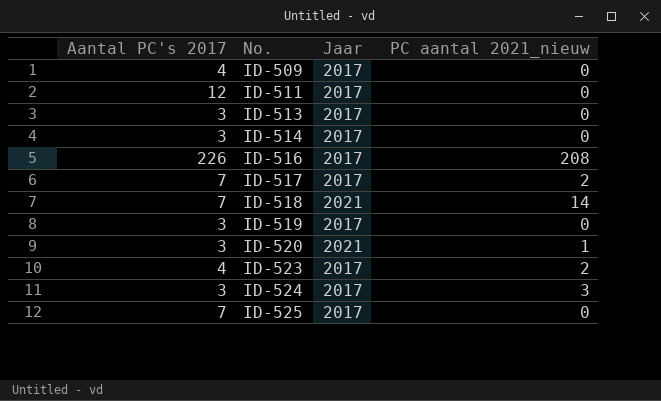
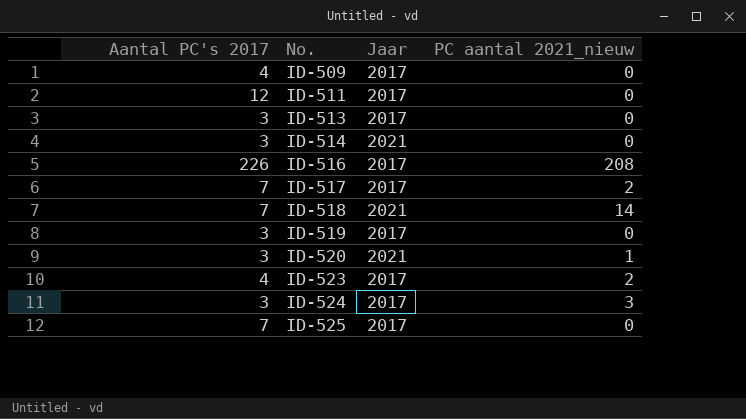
ID-514 | Jaar: 2017 -> 2021

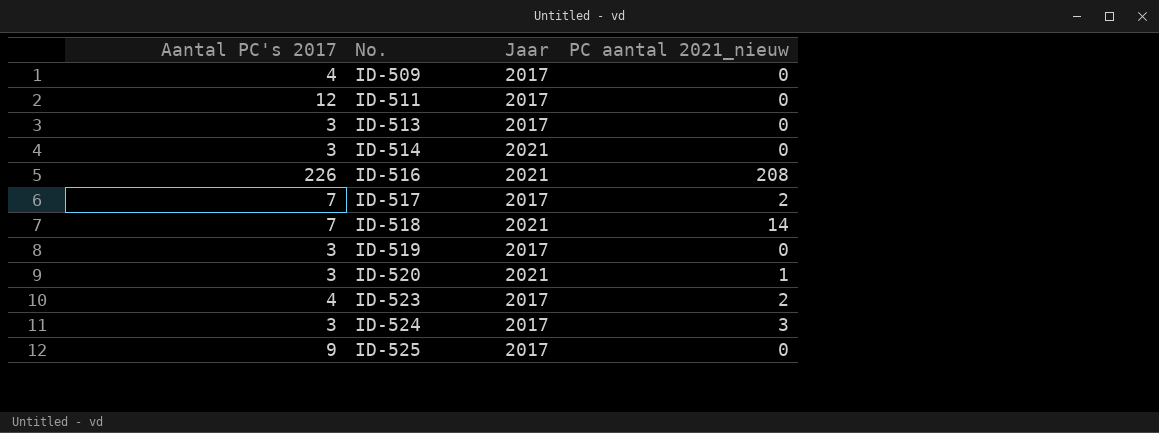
ID-516 | Jaar: 2017 -> 2021
ID-525 | Aantal PC's 2017: 7 -> 9

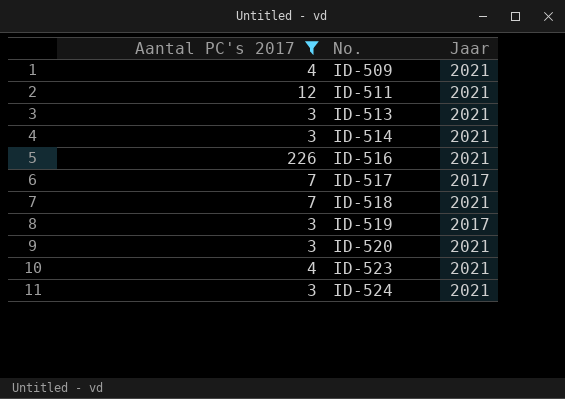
filter: none -> Aantal PC's 2017 != 9
column PC aantal 2021_nieuw | position: 4 -> none
ID-509 | Jaar: 2017 -> 2021
ID-511 | Jaar: 2017 -> 2021
ID-513 | Jaar: 2017 -> 2021
ID-523 | Jaar: 2017 -> 2021
ID-524 | Jaar: 2017 -> 2021

